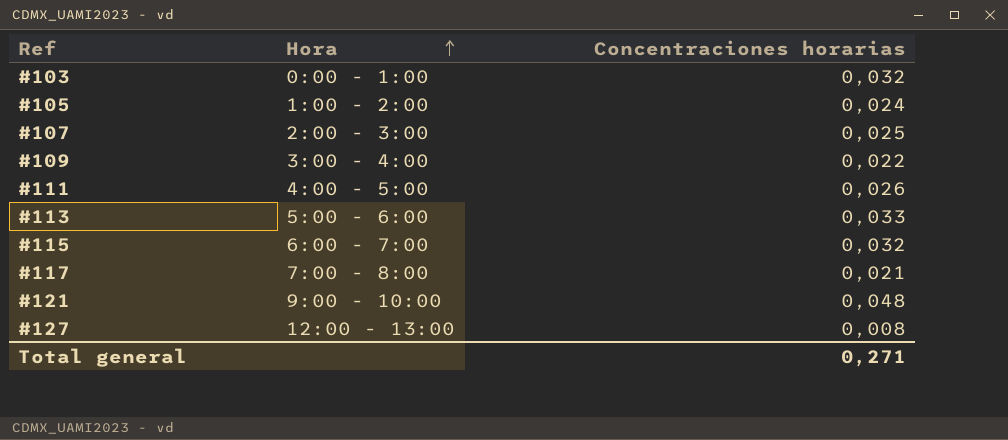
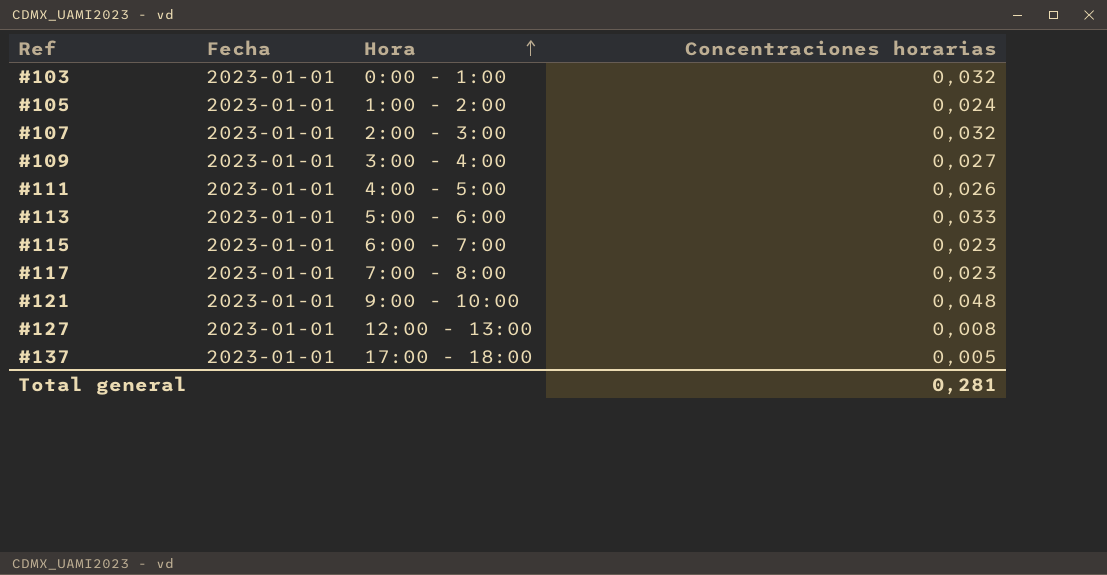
column Fecha | position: none -> 2
#107 | Concentraciones horarias: 0,025 -> 0,032
#109 | Concentraciones horarias: 0,022 -> 0,027
#115 | Concentraciones horarias: 0,032 -> 0,023
#117 | Concentraciones horarias: 0,021 -> 0,023
row #137: none -> 2023-01-01 | 17:00 - 18:00 | 0,005
Total general | Concentraciones horarias: 0,271 -> 0,281

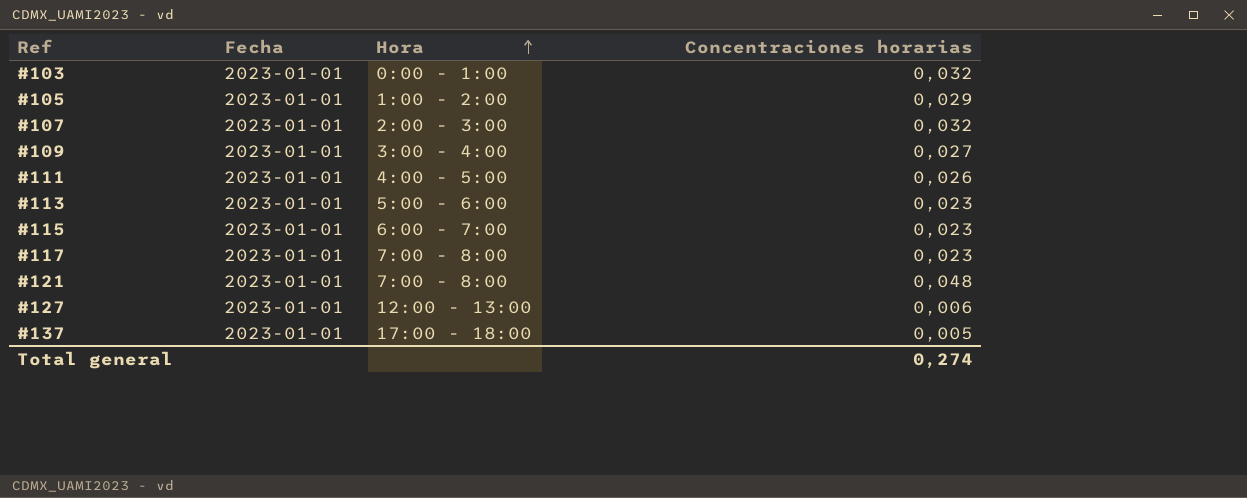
#105 | Concentraciones horarias: 0,024 -> 0,029
#113 | Concentraciones horarias: 0,033 -> 0,023
#121 | Hora: 9:00 - 10:00 -> 7:00 - 8:00
#127 | Concentraciones horarias: 0,008 -> 0,006
Total general | Concentraciones horarias: 0,281 -> 0,274

